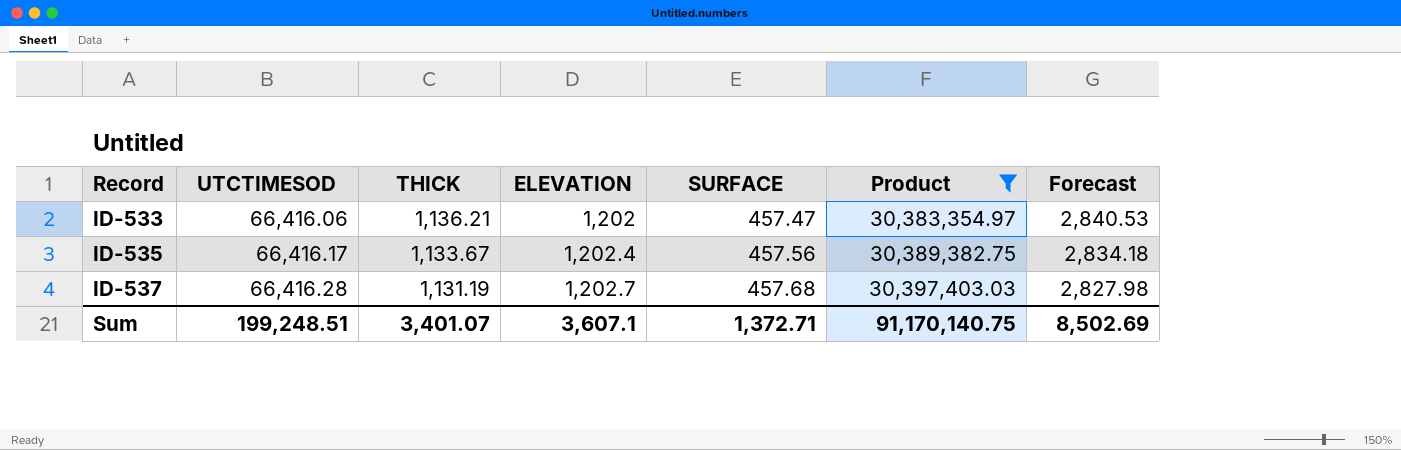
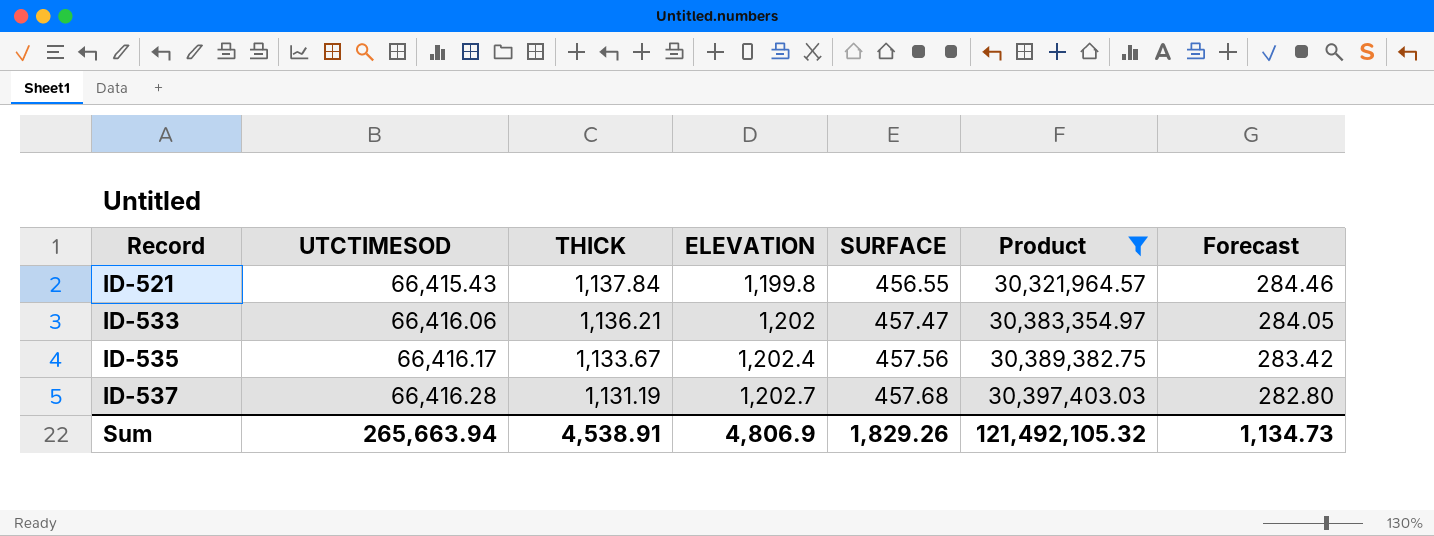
column Forecast | formula: [THICK] * 2.5 -> [THICK] * 0.25
row ID-521: none -> 66,415.43 | 1,137.84 | 1,199.8 | 456.55 | 30,321,964.57 | 284.46
Sum | UTCTIMESOD: 199,248.51 -> 265,663.94
Sum | THICK: 3,401.07 -> 4,538.91
Sum | ELEVATION: 3,607.1 -> 4,806.9
Sum | SURFACE: 1,372.71 -> 1,829.26
Sum | Product: 91,170,140.75 -> 121,492,105.32
Sum | Forecast: 8,502.69 -> 1,134.73

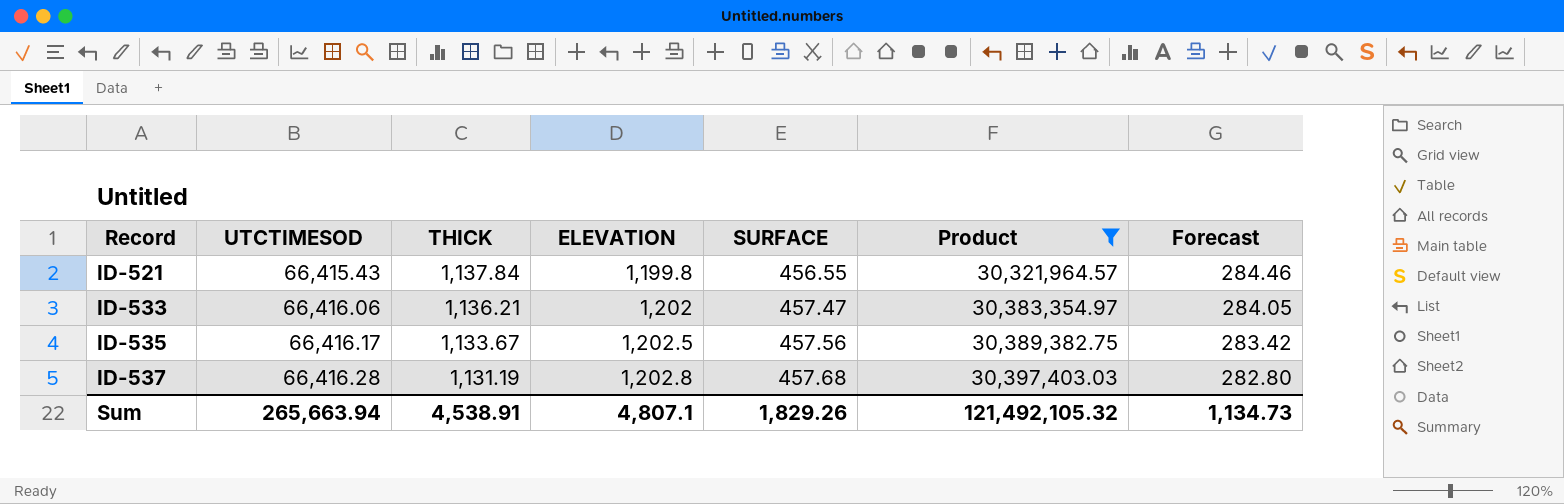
ID-535 | ELEVATION: 1,202.4 -> 1,202.5
ID-537 | ELEVATION: 1,202.7 -> 1,202.8
Sum | ELEVATION: 4,806.9 -> 4,807.1

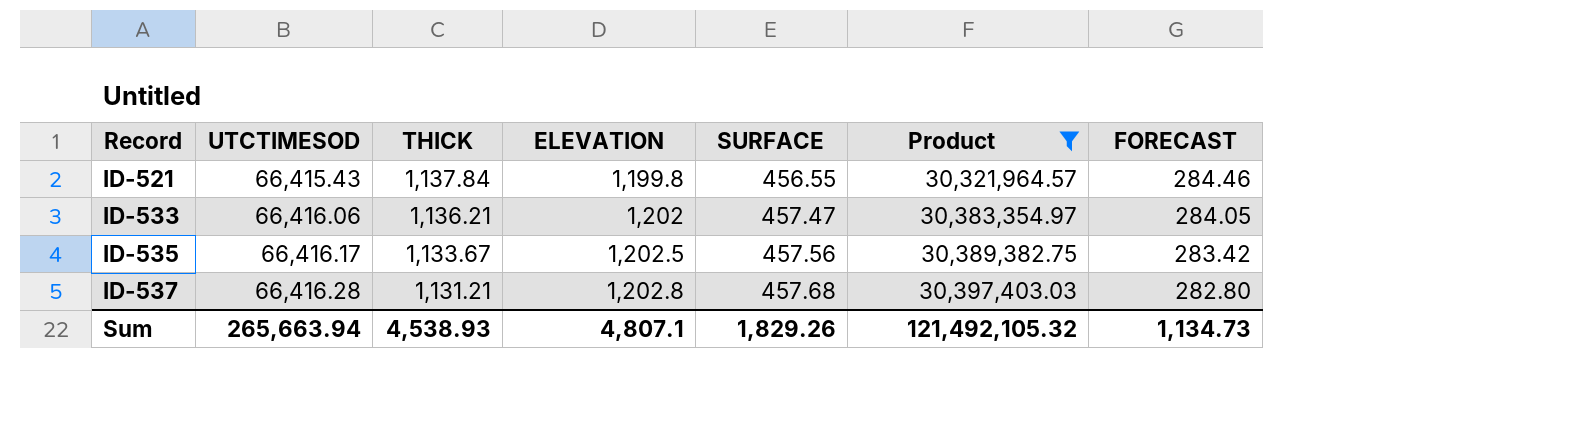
column name: Forecast -> FORECAST
ID-537 | THICK: 1,131.19 -> 1,131.21
Sum | THICK: 4,538.91 -> 4,538.93

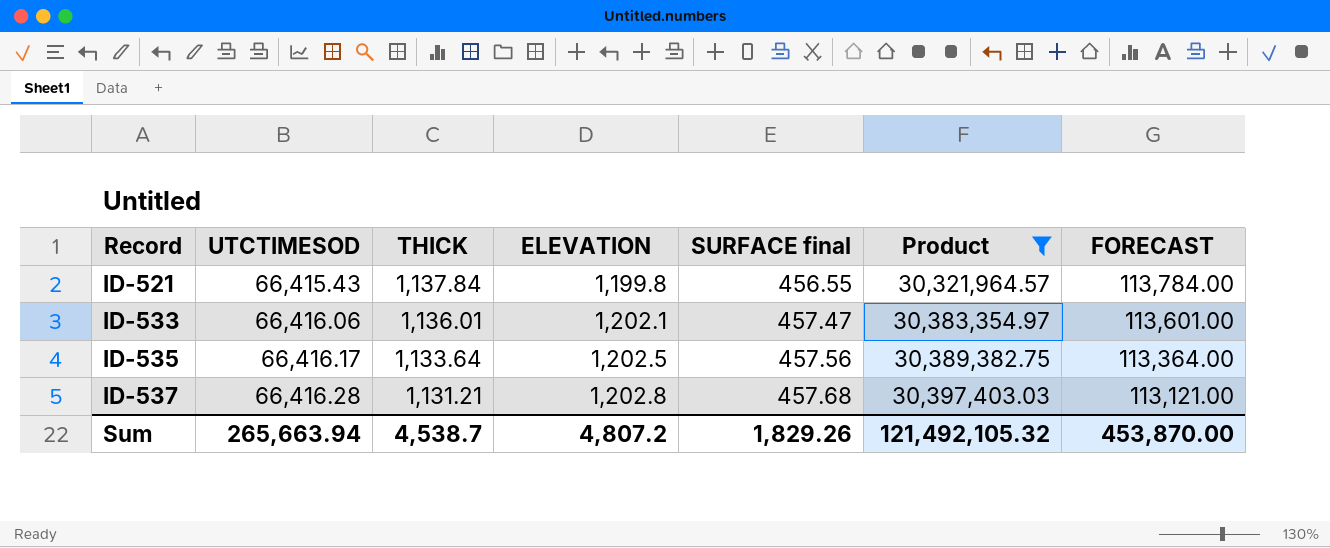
column name: SURFACE -> SURFACE final
column FORECAST | formula: [THICK] * 0.25 -> [THICK] * 100
ID-533 | THICK: 1,136.21 -> 1,136.01
ID-533 | ELEVATION: 1,202 -> 1,202.1
ID-535 | THICK: 1,133.67 -> 1,133.64
Sum | THICK: 4,538.93 -> 4,538.7
Sum | ELEVATION: 4,807.1 -> 4,807.2
Sum | FORECAST: 1,134.73 -> 453,870.00

